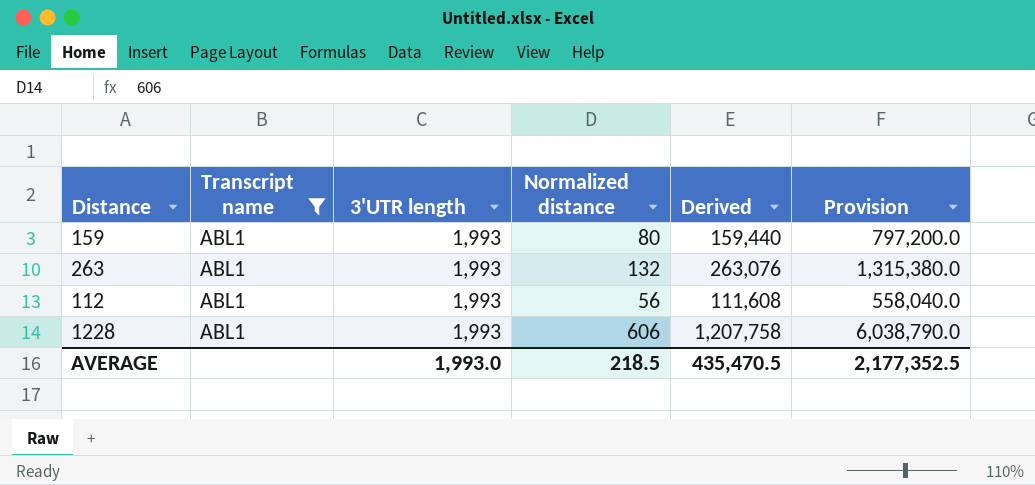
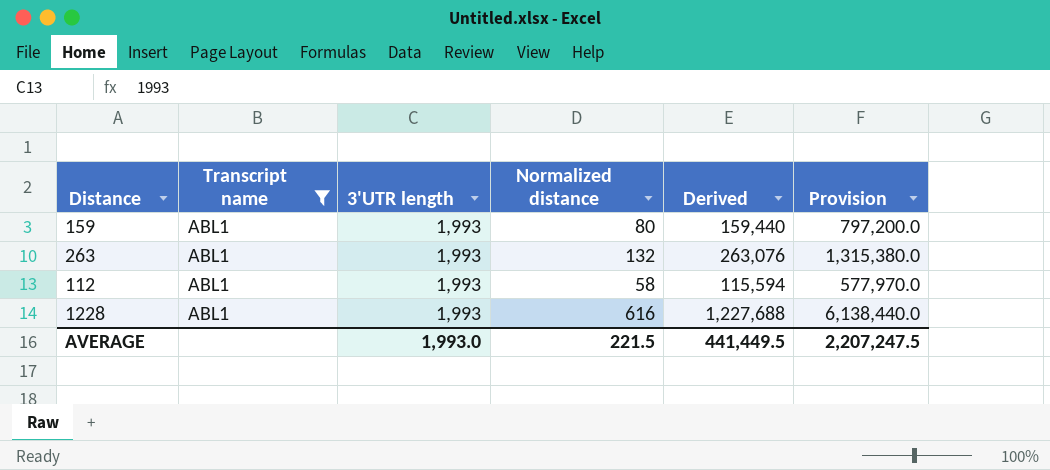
112 | Normalized distance: 56 -> 58
112 | Derived: 111,608 -> 115,594
112 | Provision: 558,040.0 -> 577,970.0
1228 | Normalized distance: 606 -> 616
1228 | Derived: 1,207,758 -> 1,227,688
1228 | Provision: 6,038,790.0 -> 6,138,440.0
AVERAGE | Normalized distance: 218.5 -> 221.5
AVERAGE | Derived: 435,470.5 -> 441,449.5
AVERAGE | Provision: 2,177,352.5 -> 2,207,247.5

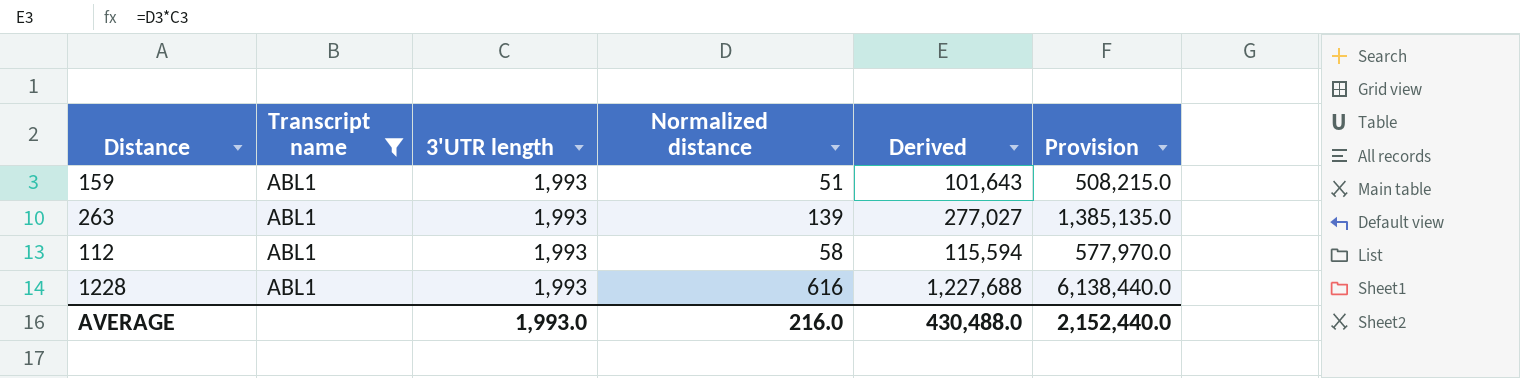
159 | Normalized distance: 80 -> 51
159 | Derived: 159,440 -> 101,643
159 | Provision: 797,200.0 -> 508,215.0
263 | Normalized distance: 132 -> 139
263 | Derived: 263,076 -> 277,027
263 | Provision: 1,315,380.0 -> 1,385,135.0
AVERAGE | Normalized distance: 221.5 -> 216.0
AVERAGE | Derived: 441,449.5 -> 430,488.0
AVERAGE | Provision: 2,207,247.5 -> 2,152,440.0

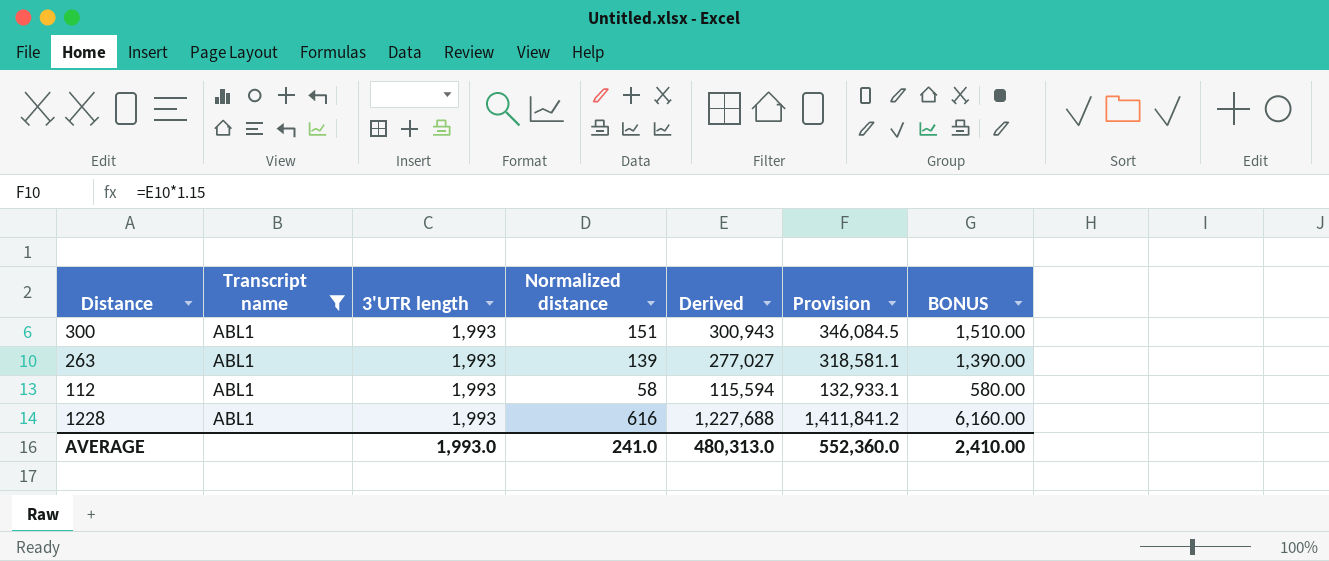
column Provision | formula: [Derived] * 5 -> [Derived] * 1.15
column BONUS | formula: none -> [Normalized distance] * 10
row 159: ABL1 | 1,993 | 51 | 101,643 | 508,215.0 -> none
row 300: none -> ABL1 | 1,993 | 151 | 300,943 | 346,084.5 | 1,510.00
AVERAGE | Normalized distance: 216.0 -> 241.0
AVERAGE | Derived: 430,488.0 -> 480,313.0
AVERAGE | Provision: 2,152,440.0 -> 552,360.0

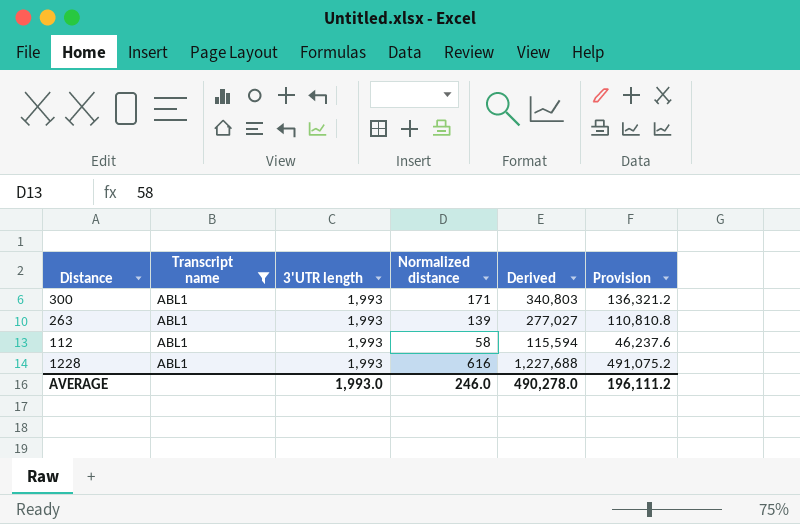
column BONUS | formula: [Normalized distance] * 10 -> none
column Provision | formula: [Derived] * 1.15 -> [Derived] * 0.4
300 | Normalized distance: 151 -> 171
300 | Derived: 300,943 -> 340,803
AVERAGE | Normalized distance: 241.0 -> 246.0
AVERAGE | Derived: 480,313.0 -> 490,278.0
AVERAGE | Provision: 552,360.0 -> 196,111.2

